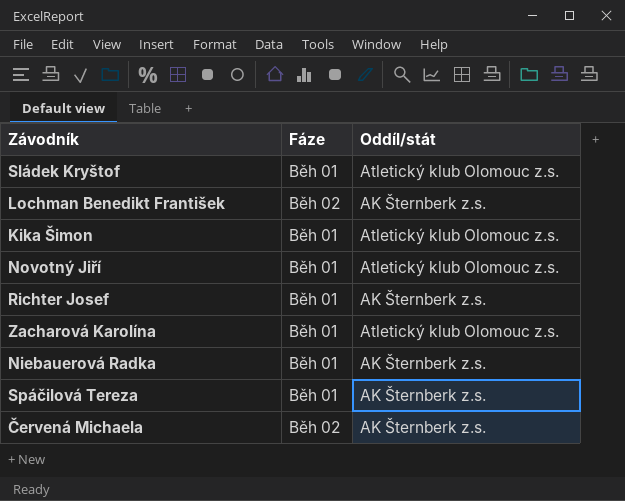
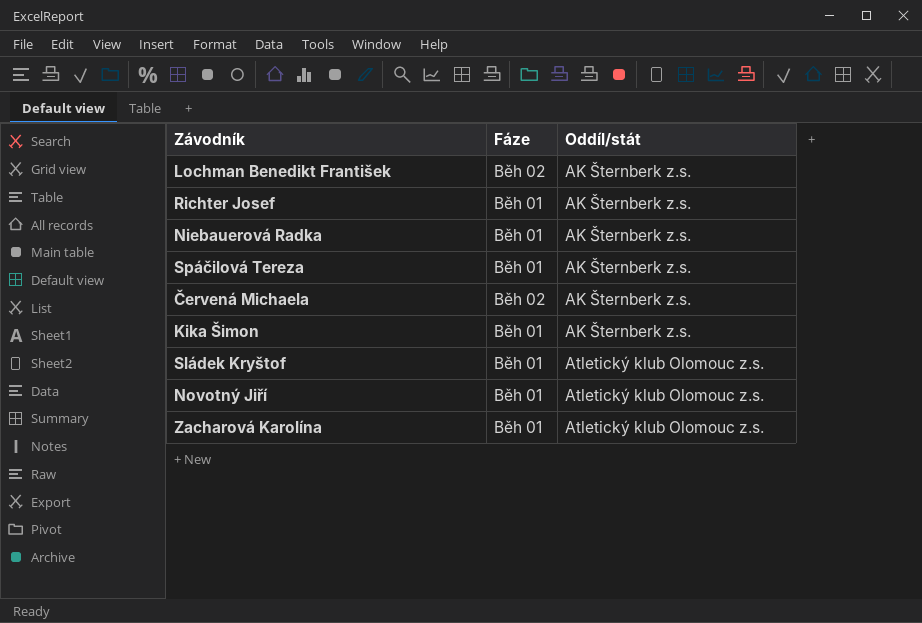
row order: none -> Oddíl/stát ascending
Kika Šimon | Oddíl/stát: Atletický klub Olomouc z.s. -> AK Šternberk z.s.

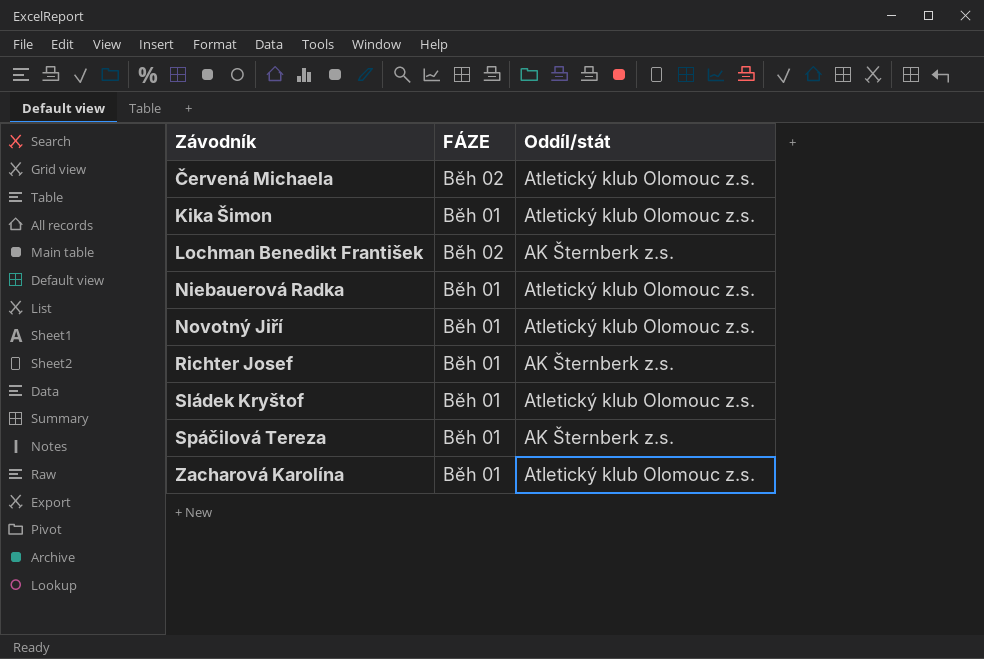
row order: Oddíl/stát ascending -> Závodník ascending
column name: Fáze -> FÁZE
Červená Michaela | Oddíl/stát: AK Šternberk z.s. -> Atletický klub Olomouc z.s.
Kika Šimon | Oddíl/stát: AK Šternberk z.s. -> Atletický klub Olomouc z.s.
Niebauerová Radka | Oddíl/stát: AK Šternberk z.s. -> Atletický klub Olomouc z.s.

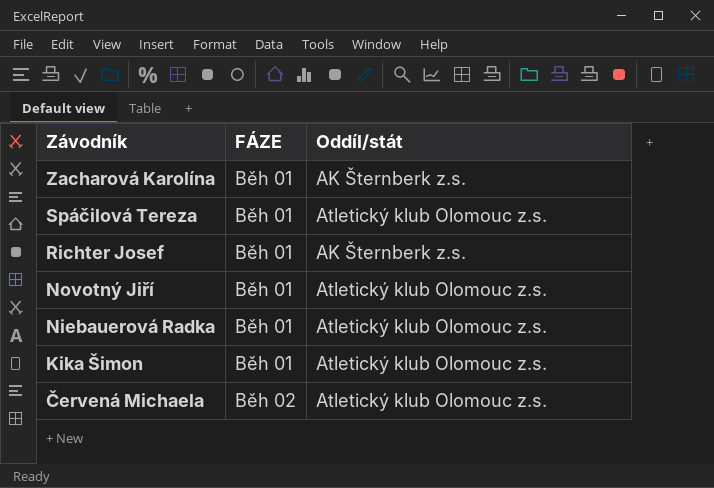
row order: Závodník ascending -> Závodník descending
row Lochman Benedikt František: Běh 02 | AK Šternberk z.s. -> none
row Sládek Kryštof: Běh 01 | Atletický klub Olomouc z.s. -> none
Zacharová Karolína | Oddíl/stát: Atletický klub Olomouc z.s. -> AK Šternberk z.s.
Spáčilová Tereza | Oddíl/stát: AK Šternberk z.s. -> Atletický klub Olomouc z.s.

